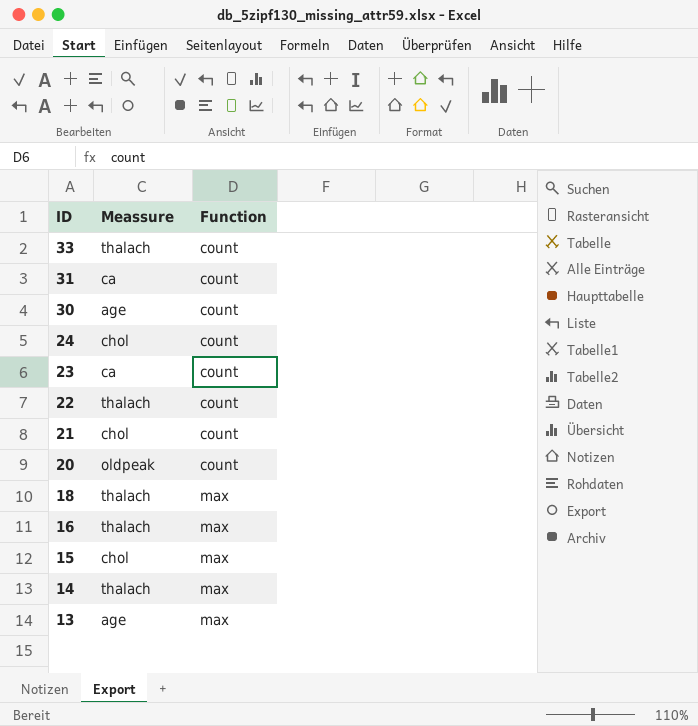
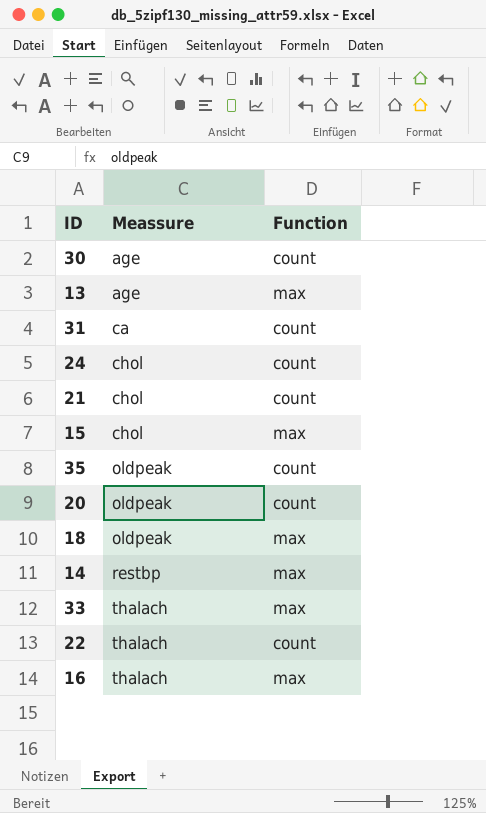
row order: ID descending -> Meassure ascending
row 23: ca | count -> none
row 35: none -> oldpeak | count
18 | Meassure: thalach -> oldpeak
14 | Meassure: thalach -> restbp
33 | Function: count -> max

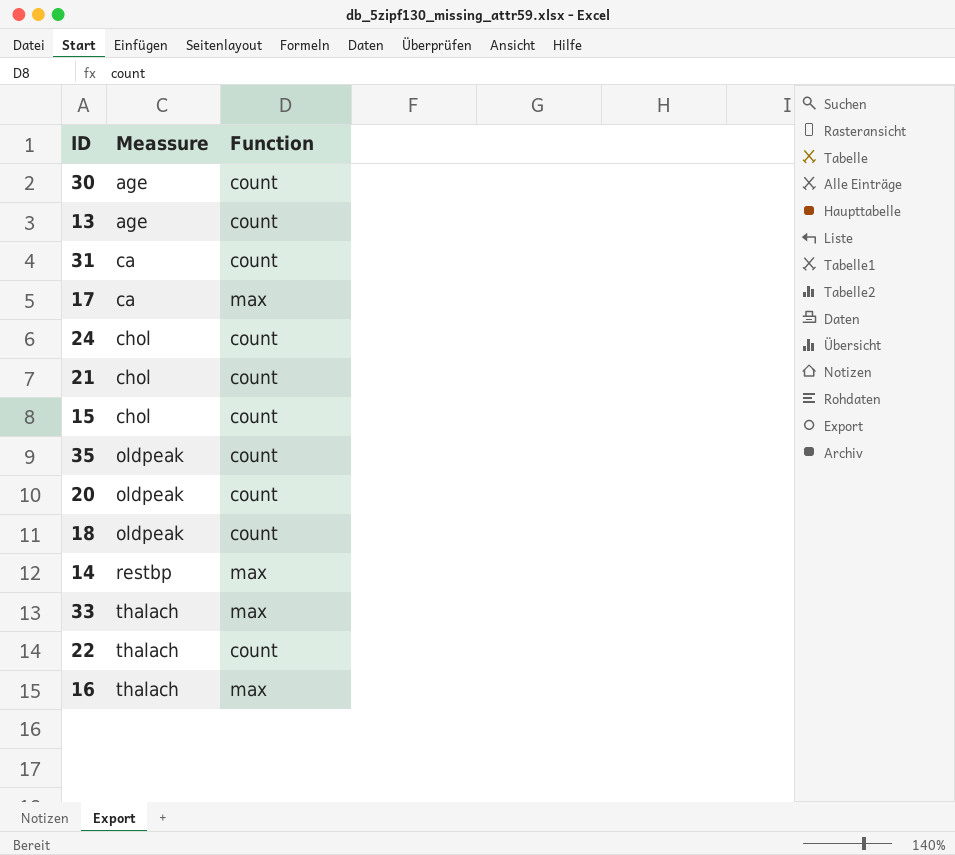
13 | Function: max -> count
row 17: none -> ca | max
15 | Function: max -> count
18 | Function: max -> count

